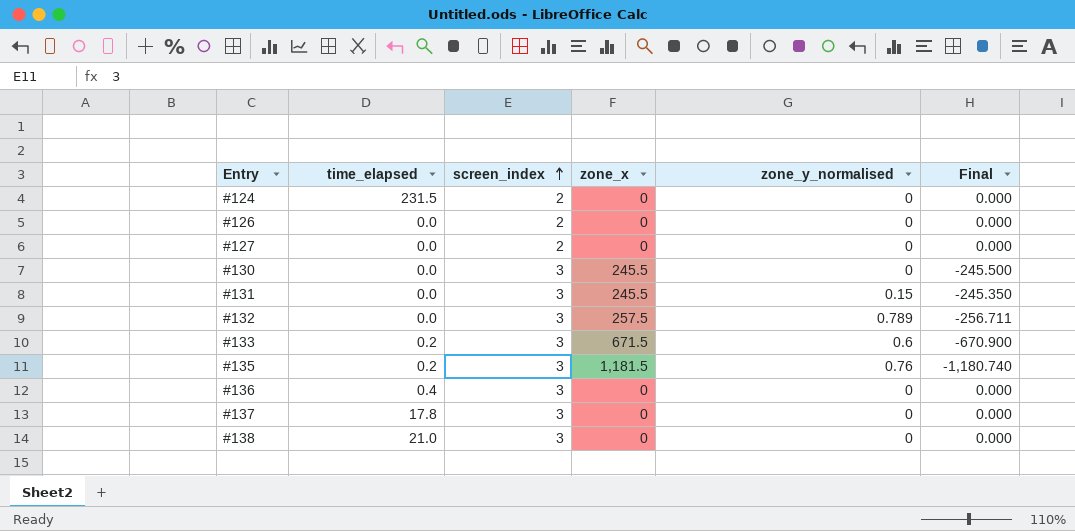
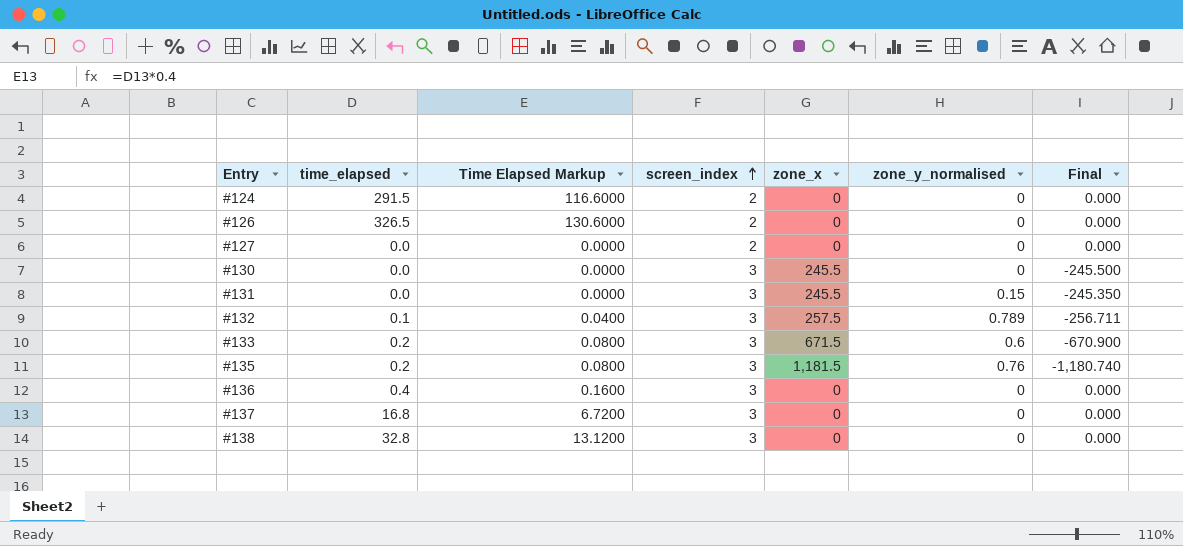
column Time Elapsed Markup | formula: none -> [time_elapsed] * 0.4
#124 | time_elapsed: 231.5 -> 291.5
#126 | time_elapsed: 0.0 -> 326.5
#132 | time_elapsed: 0.0 -> 0.1
#137 | time_elapsed: 17.8 -> 16.8
#138 | time_elapsed: 21.0 -> 32.8

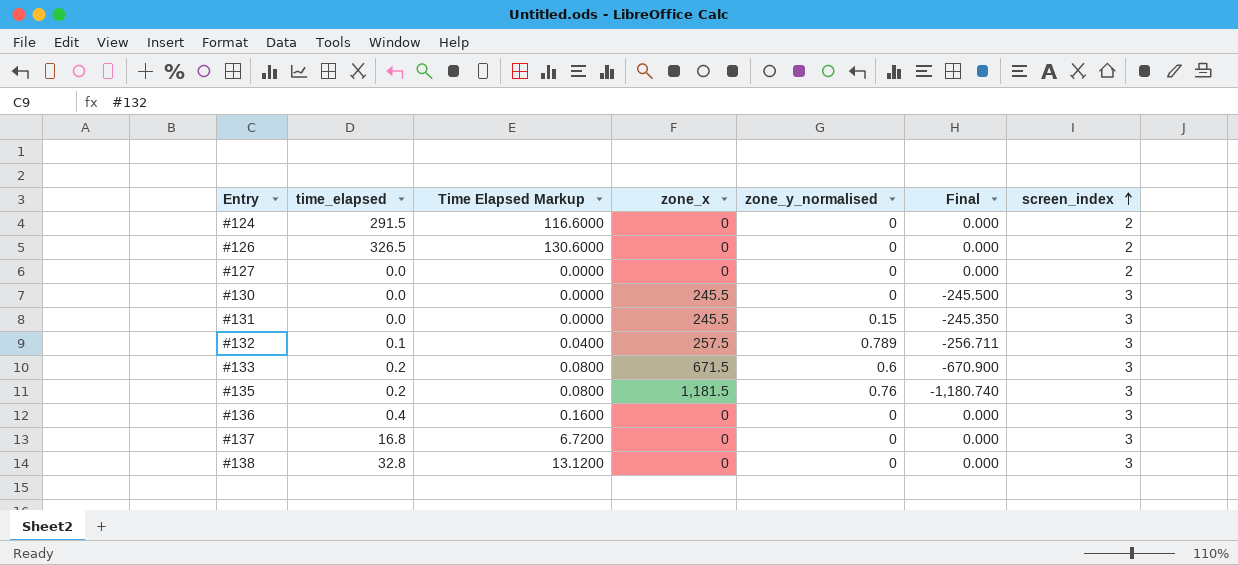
column screen_index | position: 4 -> 7

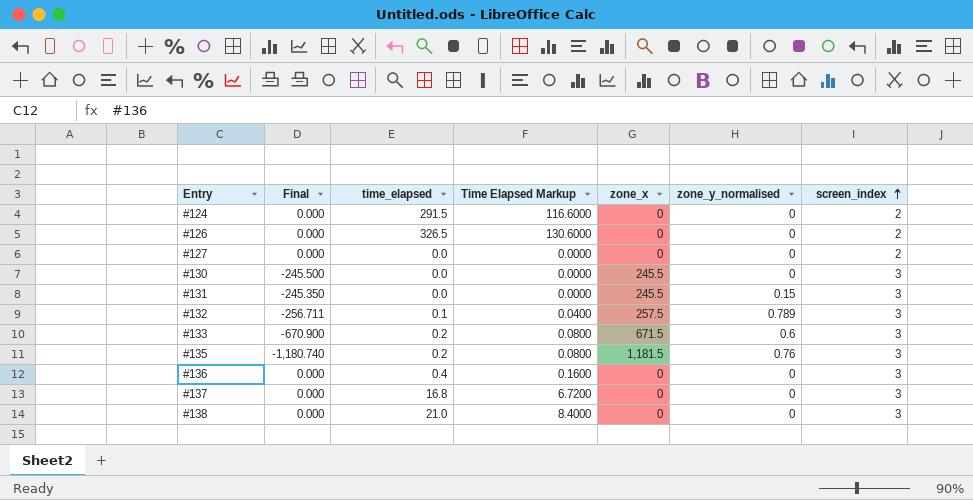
column Final | position: 6 -> 2
#138 | time_elapsed: 32.8 -> 21.0
#138 | Time Elapsed Markup: 13.1200 -> 8.4000

